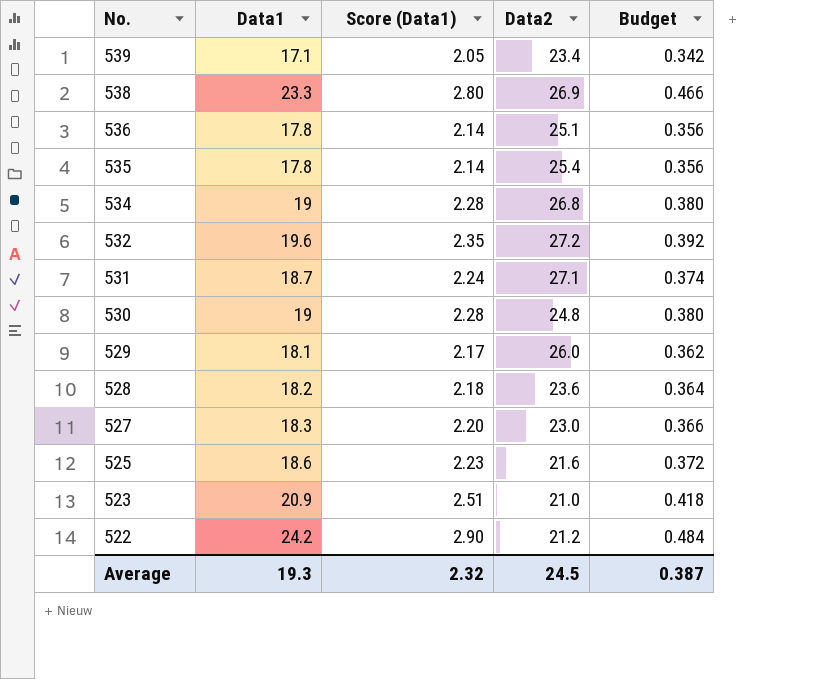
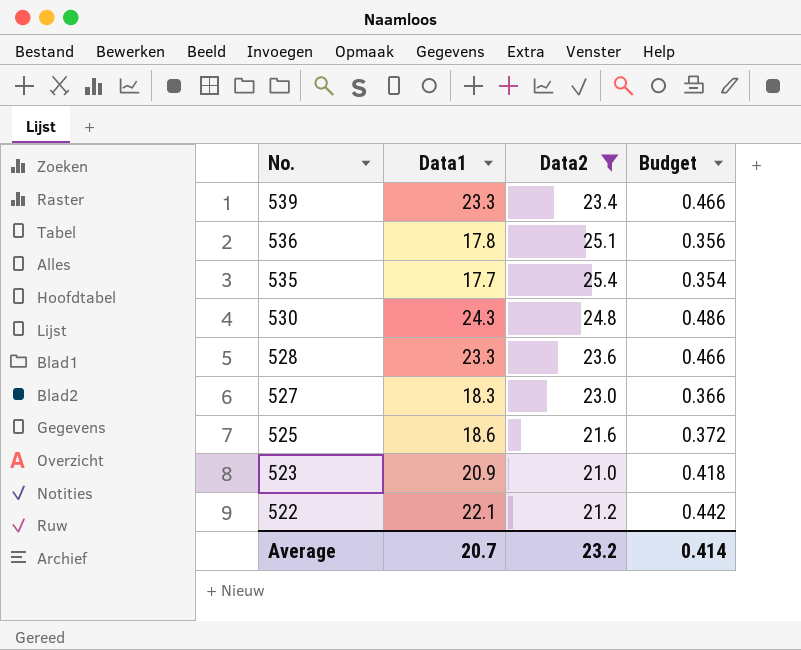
filter: none -> Data2 <= 25.4
column Score (Data1) | formula: [Data1] * 0.12 -> none
539 | Data1: 17.1 -> 23.3
539 | Budget: 0.342 -> 0.466
535 | Data1: 17.8 -> 17.7
535 | Budget: 0.356 -> 0.354
530 | Data1: 19 -> 24.3
530 | Budget: 0.380 -> 0.486
528 | Data1: 18.2 -> 23.3
528 | Budget: 0.364 -> 0.466
522 | Data1: 24.2 -> 22.1
522 | Budget: 0.484 -> 0.442
Average | Data1: 19.3 -> 20.7
Average | Data2: 24.5 -> 23.2
Average | Budget: 0.387 -> 0.414

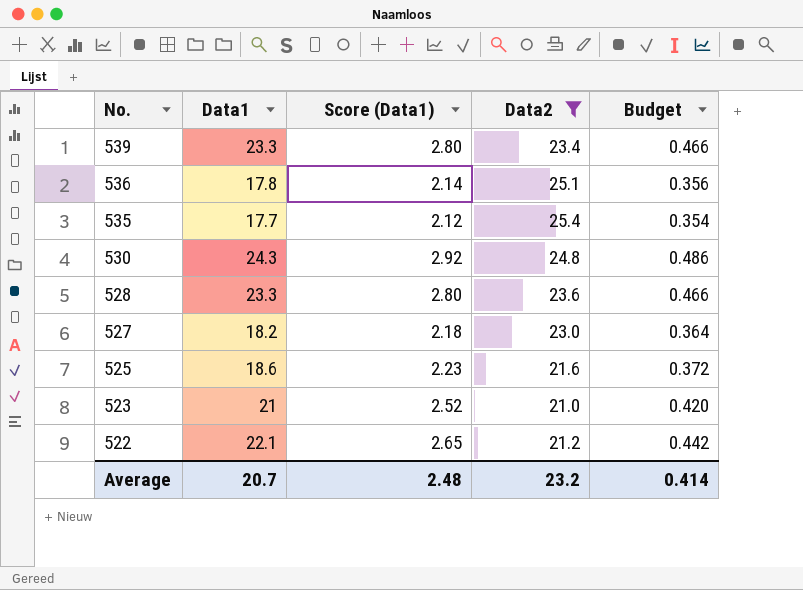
column Score (Data1) | formula: none -> [Data1] * 0.12
527 | Data1: 18.3 -> 18.2
527 | Budget: 0.366 -> 0.364
523 | Data1: 20.9 -> 21
523 | Budget: 0.418 -> 0.420

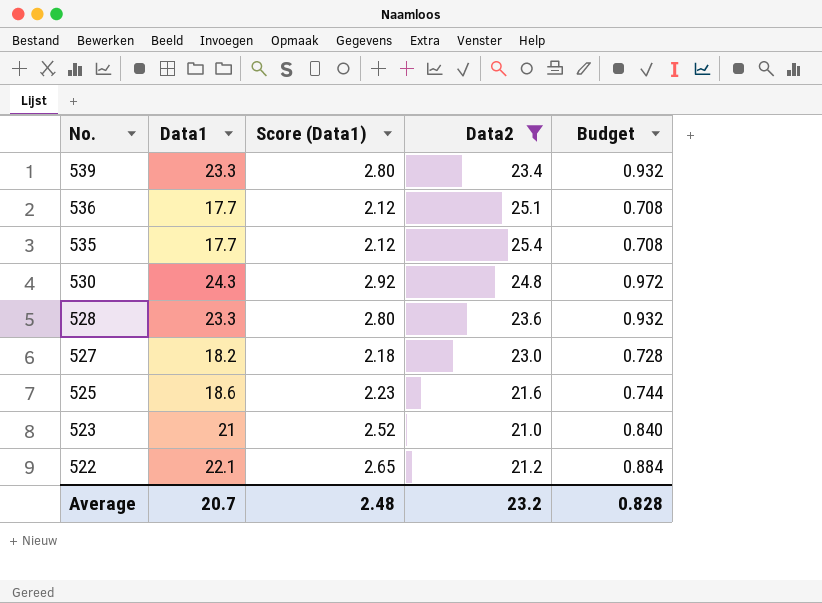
column Budget | formula: [Data1] * 0.02 -> [Data1] * 0.04
536 | Data1: 17.8 -> 17.7
536 | Score (Data1): 2.14 -> 2.12
Average | Budget: 0.414 -> 0.828

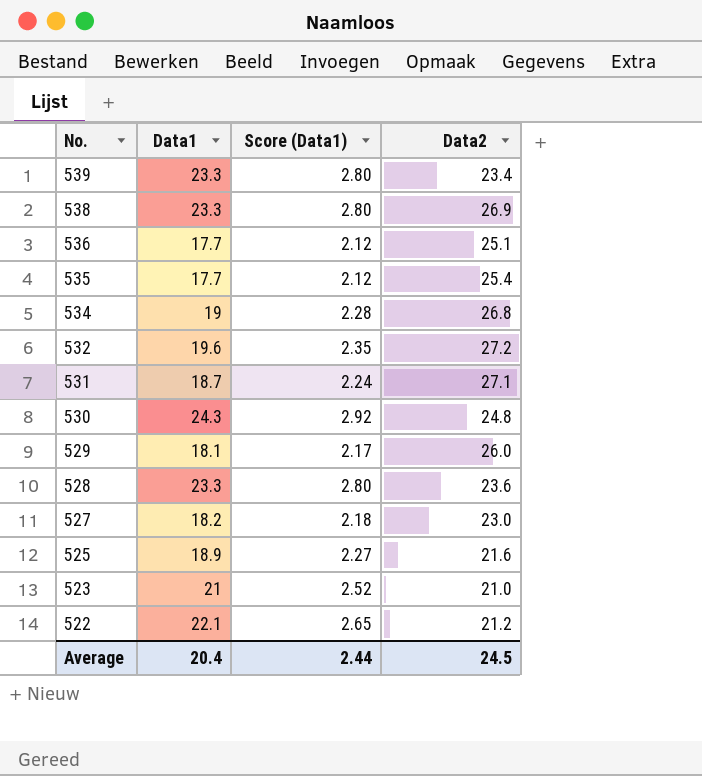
filter: Data2 <= 25.4 -> none
column Budget | formula: [Data1] * 0.04 -> none
525 | Data1: 18.6 -> 18.9
525 | Score (Data1): 2.23 -> 2.27
Average | Data1: 20.7 -> 20.4
Average | Score (Data1): 2.48 -> 2.44
Average | Data2: 23.2 -> 24.5

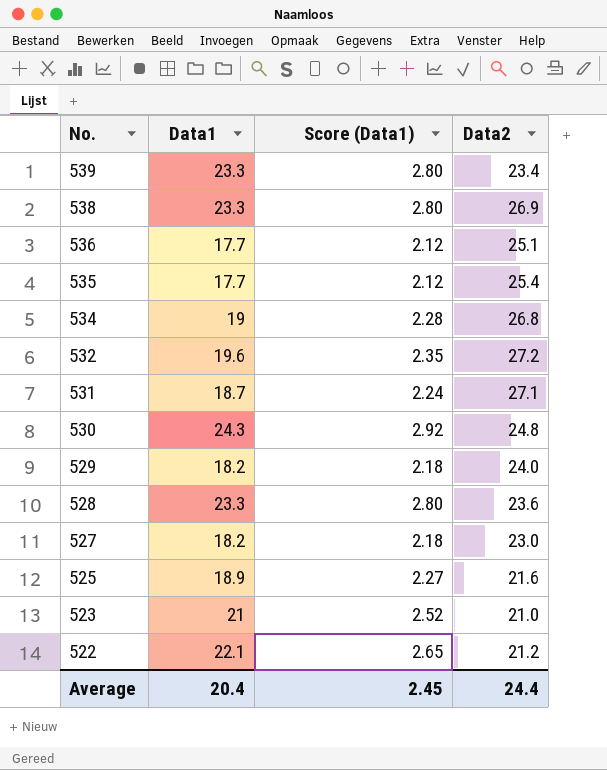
529 | Data1: 18.1 -> 18.2
529 | Score (Data1): 2.17 -> 2.18
529 | Data2: 26.0 -> 24.0
Average | Score (Data1): 2.44 -> 2.45
Average | Data2: 24.5 -> 24.4

